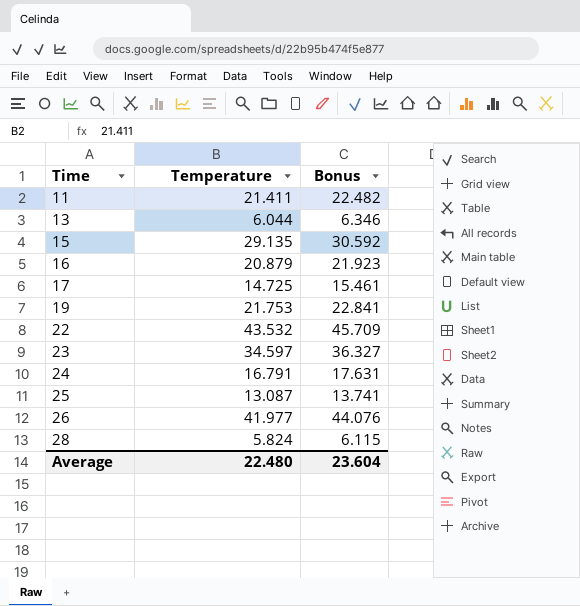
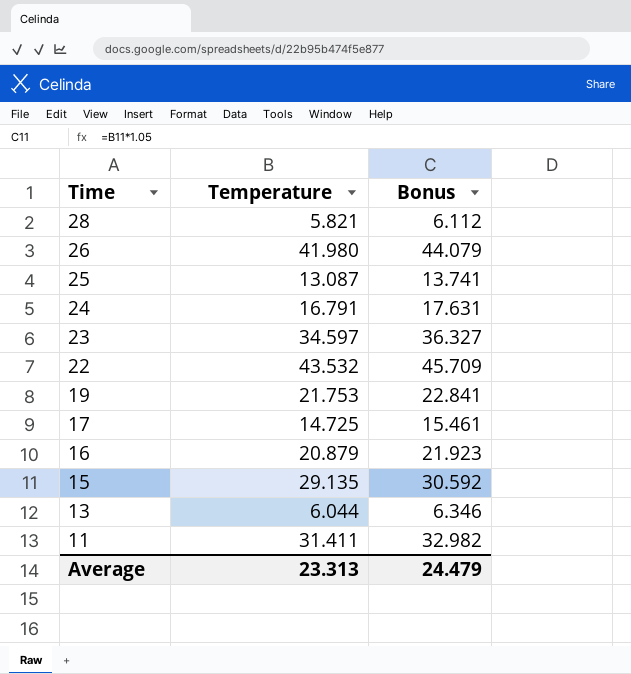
row order: Time ascending -> Time descending
28 | Temperature: 5.824 -> 5.821
28 | Bonus: 6.115 -> 6.112
26 | Temperature: 41.977 -> 41.980
26 | Bonus: 44.076 -> 44.079
11 | Temperature: 21.411 -> 31.411
11 | Bonus: 22.482 -> 32.982
Average | Temperature: 22.480 -> 23.313
Average | Bonus: 23.604 -> 24.479

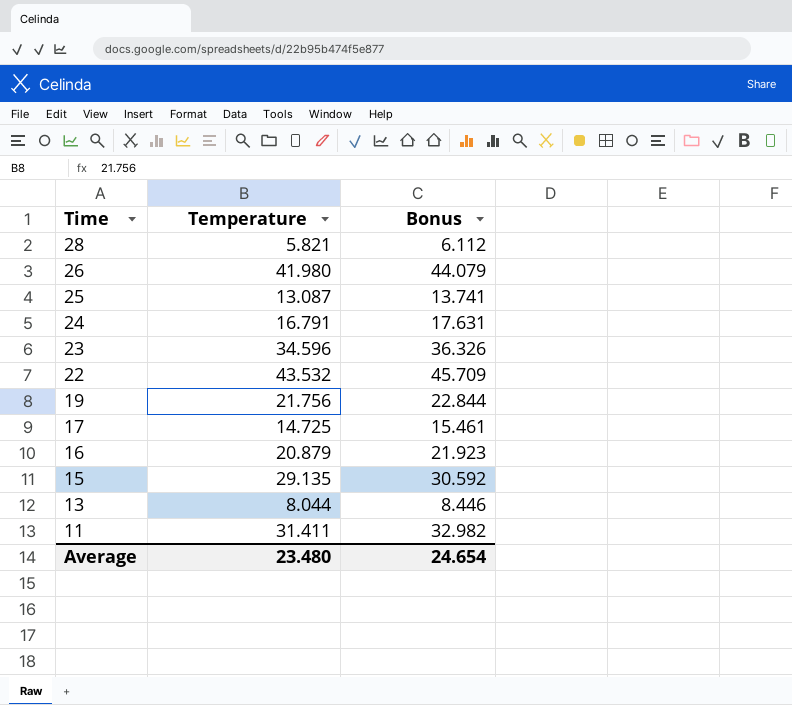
23 | Temperature: 34.597 -> 34.596
23 | Bonus: 36.327 -> 36.326
19 | Temperature: 21.753 -> 21.756
19 | Bonus: 22.841 -> 22.844
13 | Temperature: 6.044 -> 8.044
13 | Bonus: 6.346 -> 8.446
Average | Temperature: 23.313 -> 23.480
Average | Bonus: 24.479 -> 24.654

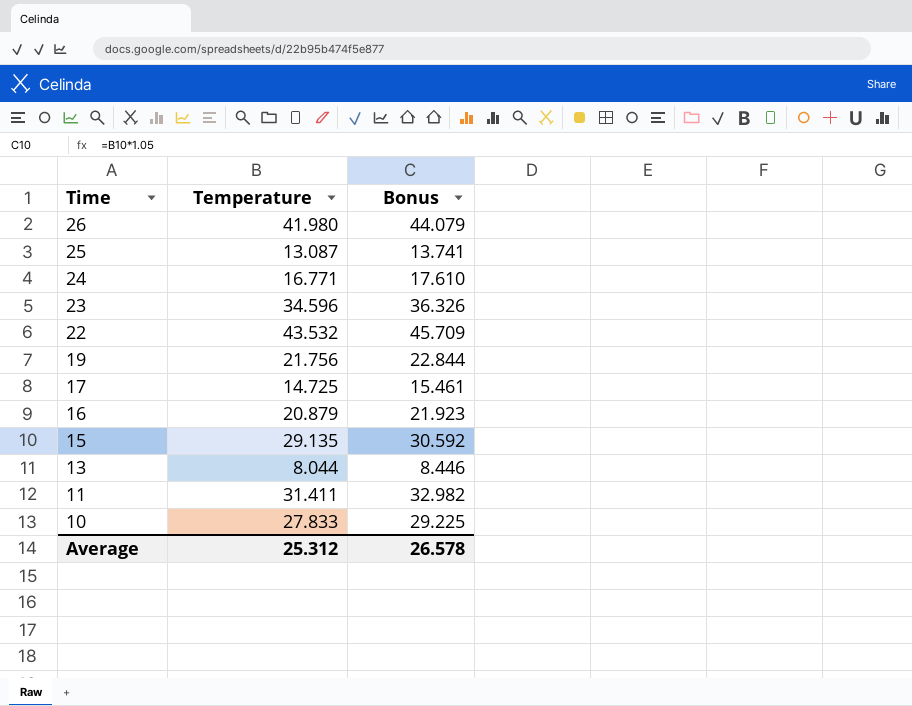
row 28: 5.821 | 6.112 -> none
24 | Temperature: 16.791 -> 16.771
24 | Bonus: 17.631 -> 17.610
row 10: none -> 27.833 | 29.225
Average | Temperature: 23.480 -> 25.312
Average | Bonus: 24.654 -> 26.578

